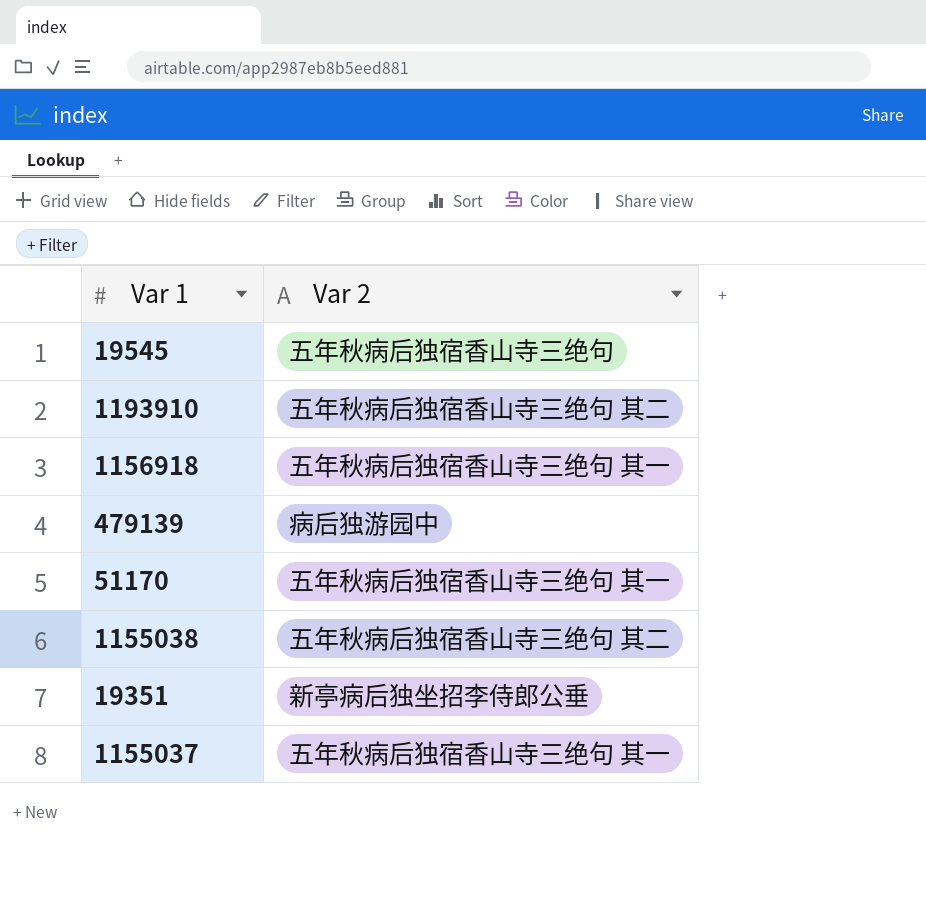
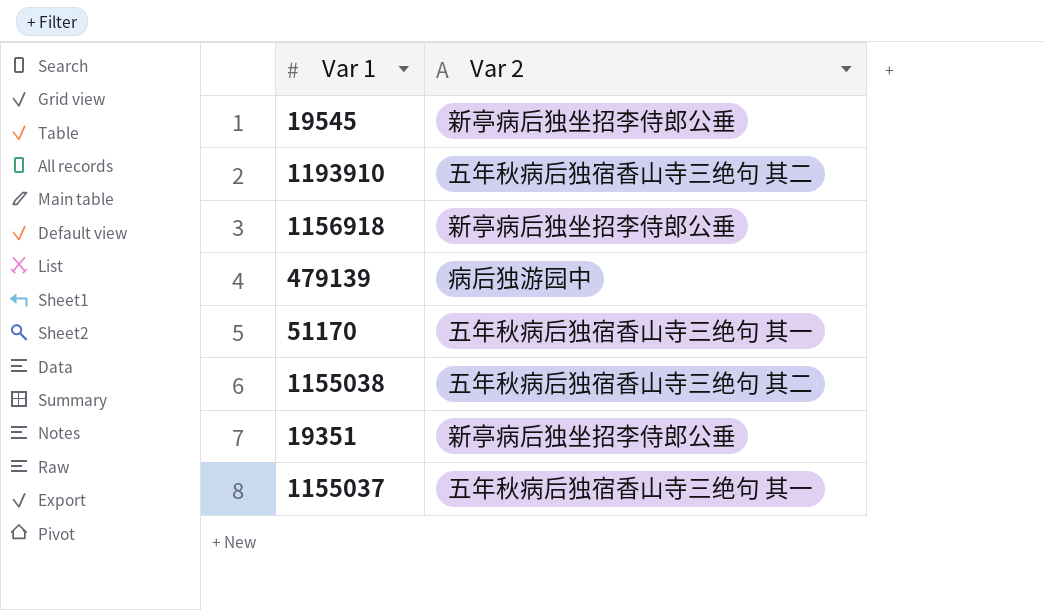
19545 | Var 2: 五年秋病后独宿香山寺三绝句 -> 新亭病后独坐招李侍郎公垂
1156918 | Var 2: 五年秋病后独宿香山寺三绝句 其一 -> 新亭病后独坐招李侍郎公垂

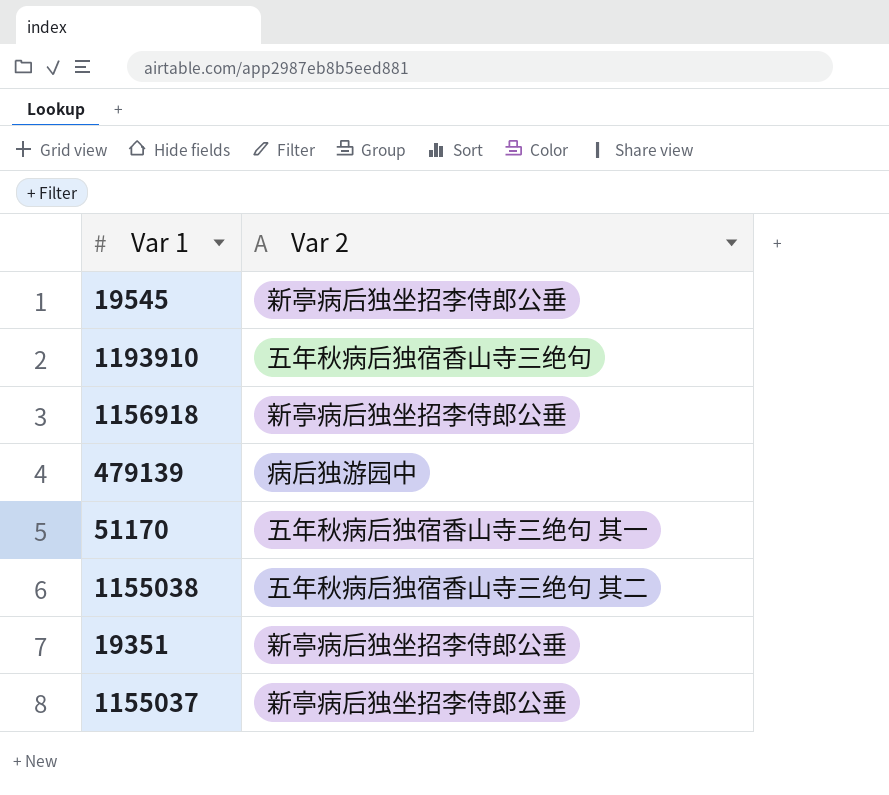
1193910 | Var 2: 五年秋病后独宿香山寺三绝句 其二 -> 五年秋病后独宿香山寺三绝句
1155037 | Var 2: 五年秋病后独宿香山寺三绝句 其一 -> 新亭病后独坐招李侍郎公垂

